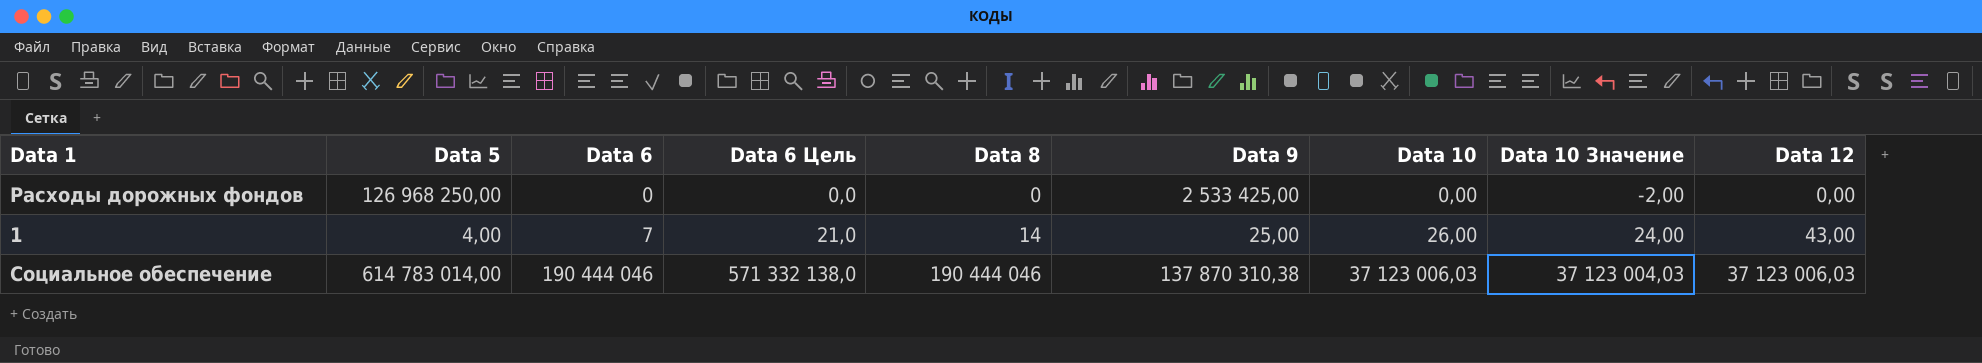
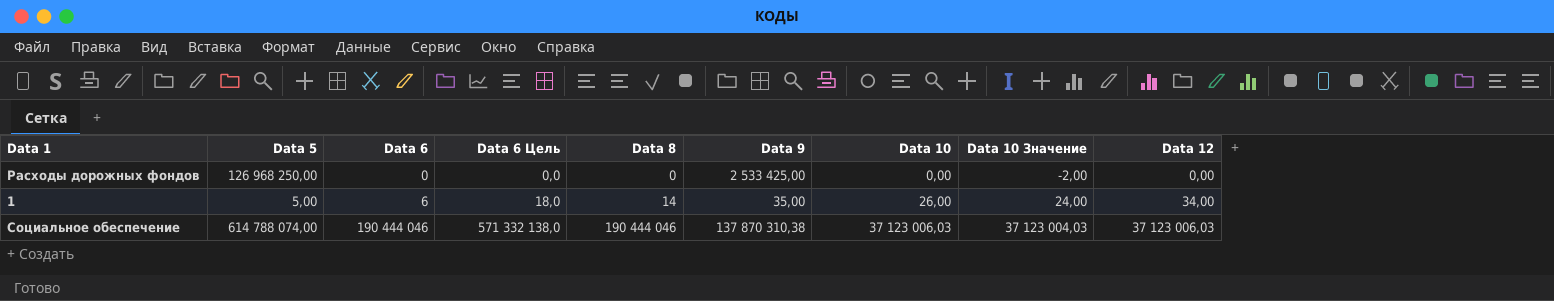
1 | Data 5: 4,00 -> 5,00
1 | Data 6: 7 -> 6
1 | Data 6 Цель: 21,0 -> 18,0
1 | Data 9: 25,00 -> 35,00
1 | Data 12: 43,00 -> 34,00
Социальное обеспечение | Data 5: 614 783 014,00 -> 614 788 074,00

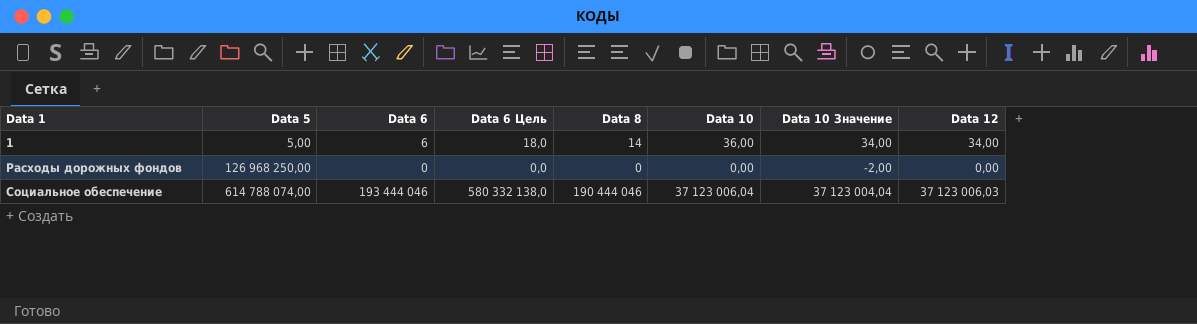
row order: Data 6 ascending -> Data 1 ascending
column Data 9 | position: 6 -> none
1 | Data 10: 26,00 -> 36,00
1 | Data 10 Значение: 24,00 -> 34,00
Социальное обеспечение | Data 6: 190 444 046 -> 193 444 046
Социальное обеспечение | Data 6 Цель: 571 332 138,0 -> 580 332 138,0
Социальное обеспечение | Data 10: 37 123 006,03 -> 37 123 006,04
Социальное обеспечение | Data 10 Значение: 37 123 004,03 -> 37 123 004,04

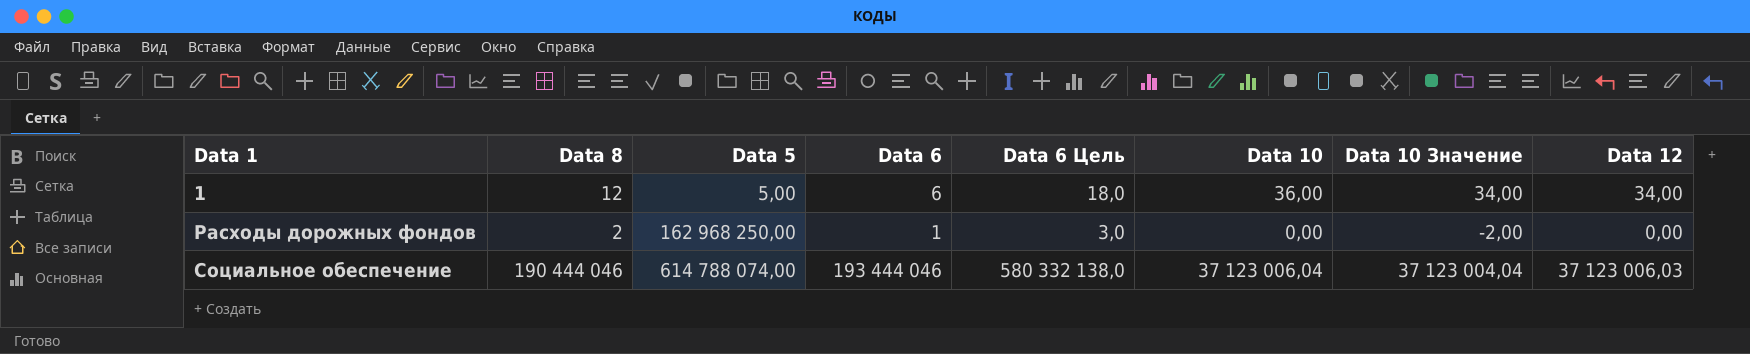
column Data 8 | position: 5 -> 2
1 | Data 8: 14 -> 12
Расходы дорожных фондов | Data 8: 0 -> 2
Расходы дорожных фондов | Data 5: 126 968 250,00 -> 162 968 250,00
Расходы дорожных фондов | Data 6: 0 -> 1
Расходы дорожных фондов | Data 6 Цель: 0,0 -> 3,0

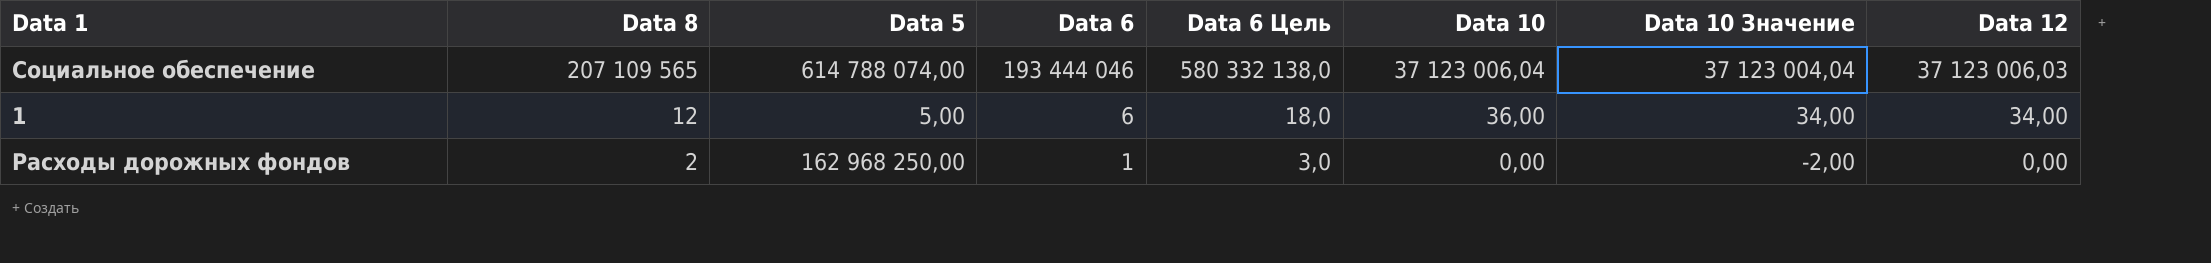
row order: Data 1 ascending -> Data 8 descending
Социальное обеспечение | Data 8: 190 444 046 -> 207 109 565

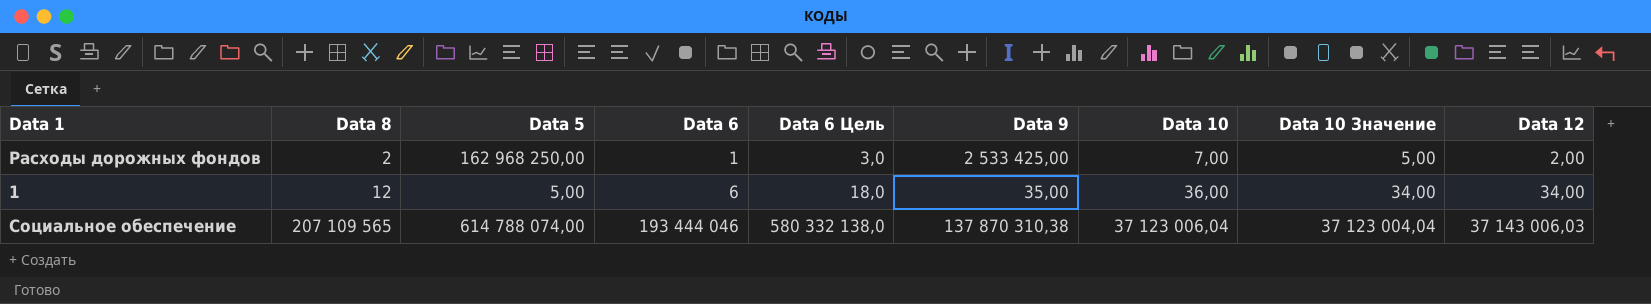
row order: Data 8 descending -> Data 8 ascending
column Data 9 | position: none -> 6
Расходы дорожных фондов | Data 10: 0,00 -> 7,00
Расходы дорожных фондов | Data 10 Значение: -2,00 -> 5,00
Расходы дорожных фондов | Data 12: 0,00 -> 2,00
Социальное обеспечение | Data 12: 37 123 006,03 -> 37 143 006,03

